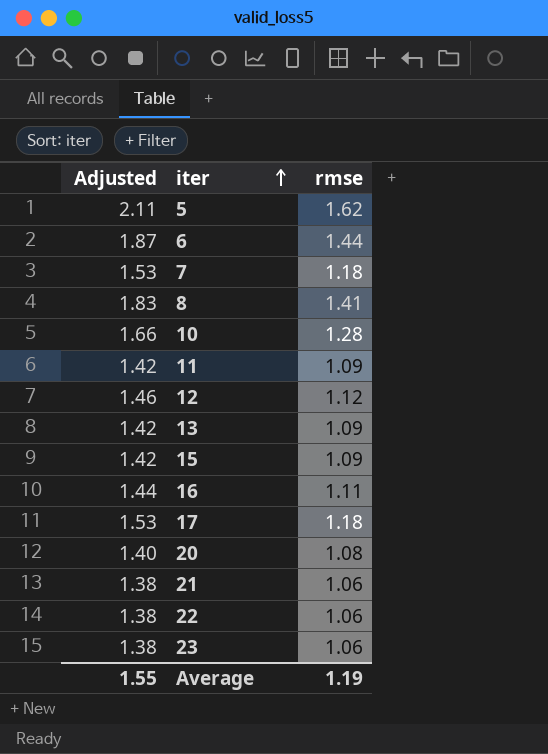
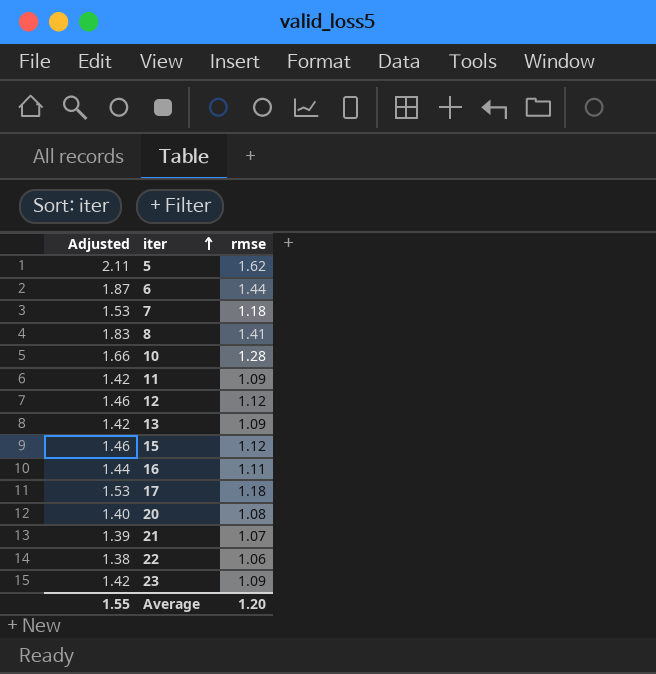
15 | Adjusted: 1.42 -> 1.46
15 | rmse: 1.09 -> 1.12
21 | Adjusted: 1.38 -> 1.39
21 | rmse: 1.06 -> 1.07
23 | Adjusted: 1.38 -> 1.42
23 | rmse: 1.06 -> 1.09
Average | rmse: 1.19 -> 1.20

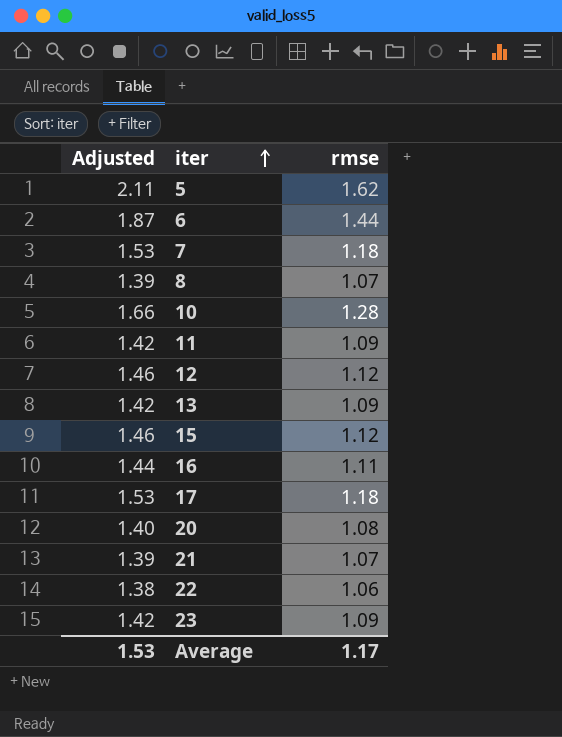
8 | Adjusted: 1.83 -> 1.39
8 | rmse: 1.41 -> 1.07
Average | Adjusted: 1.55 -> 1.53
Average | rmse: 1.20 -> 1.17

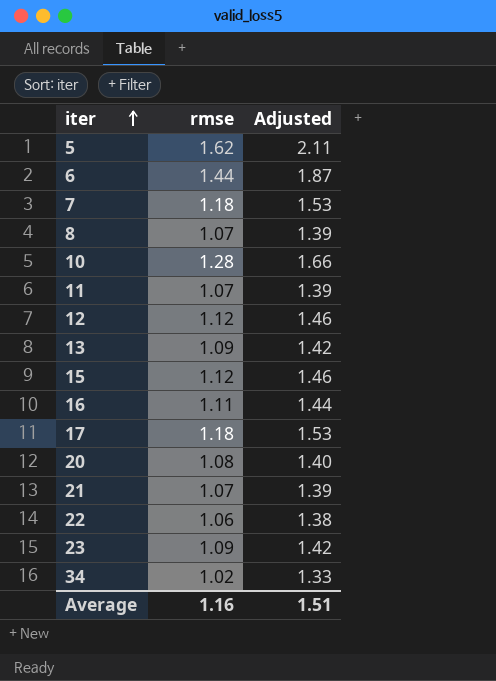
column Adjusted | position: 1 -> 3
11 | rmse: 1.09 -> 1.07
11 | Adjusted: 1.42 -> 1.39
row 34: none -> 1.02 | 1.33
Average | rmse: 1.17 -> 1.16
Average | Adjusted: 1.53 -> 1.51

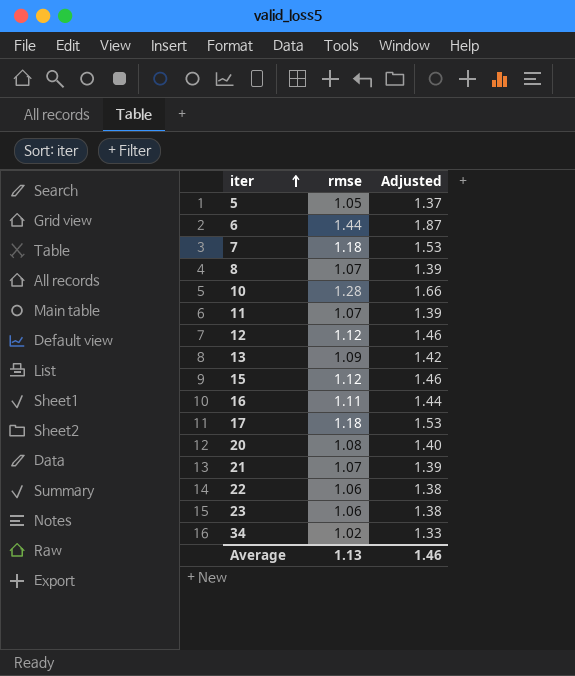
5 | rmse: 1.62 -> 1.05
5 | Adjusted: 2.11 -> 1.37
23 | rmse: 1.09 -> 1.06
23 | Adjusted: 1.42 -> 1.38
Average | rmse: 1.16 -> 1.13
Average | Adjusted: 1.51 -> 1.46

